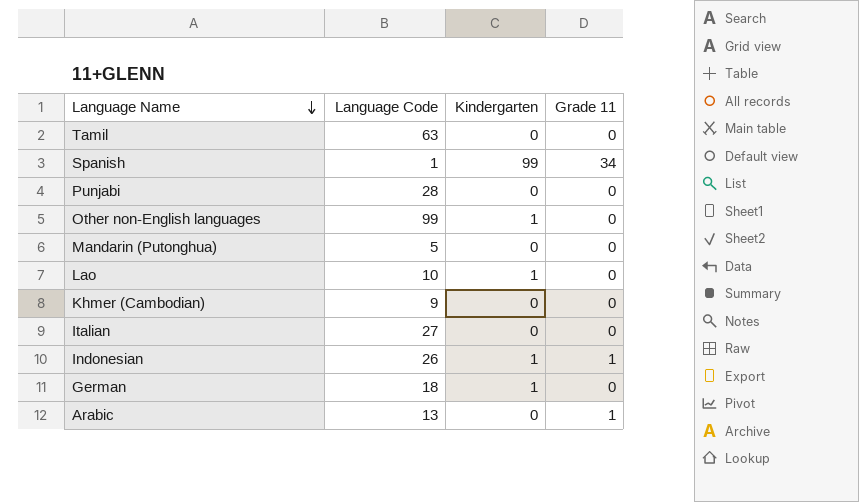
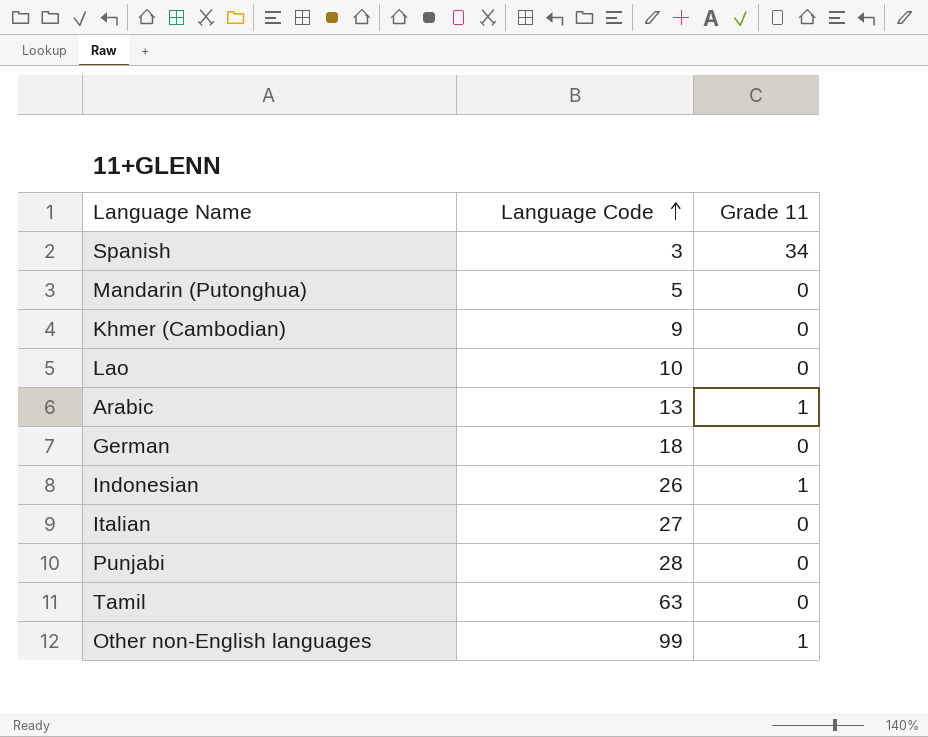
row order: Language Name descending -> Language Code ascending
column Kindergarten | position: 3 -> none
Spanish | Language Code: 1 -> 3
Other non-English languages | Grade 11: 0 -> 1

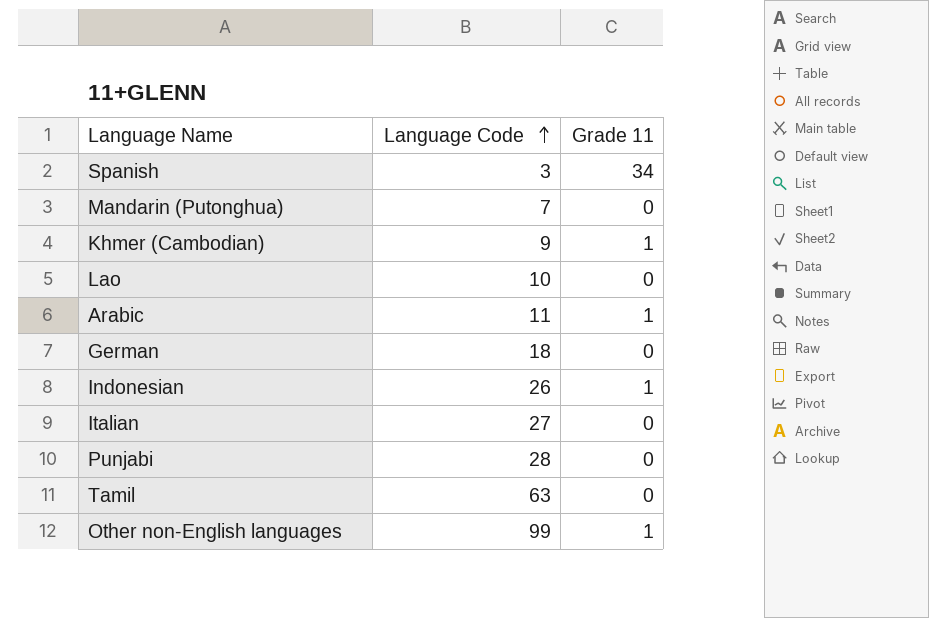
Mandarin (Putonghua) | Language Code: 5 -> 7
Khmer (Cambodian) | Grade 11: 0 -> 1
Arabic | Language Code: 13 -> 11

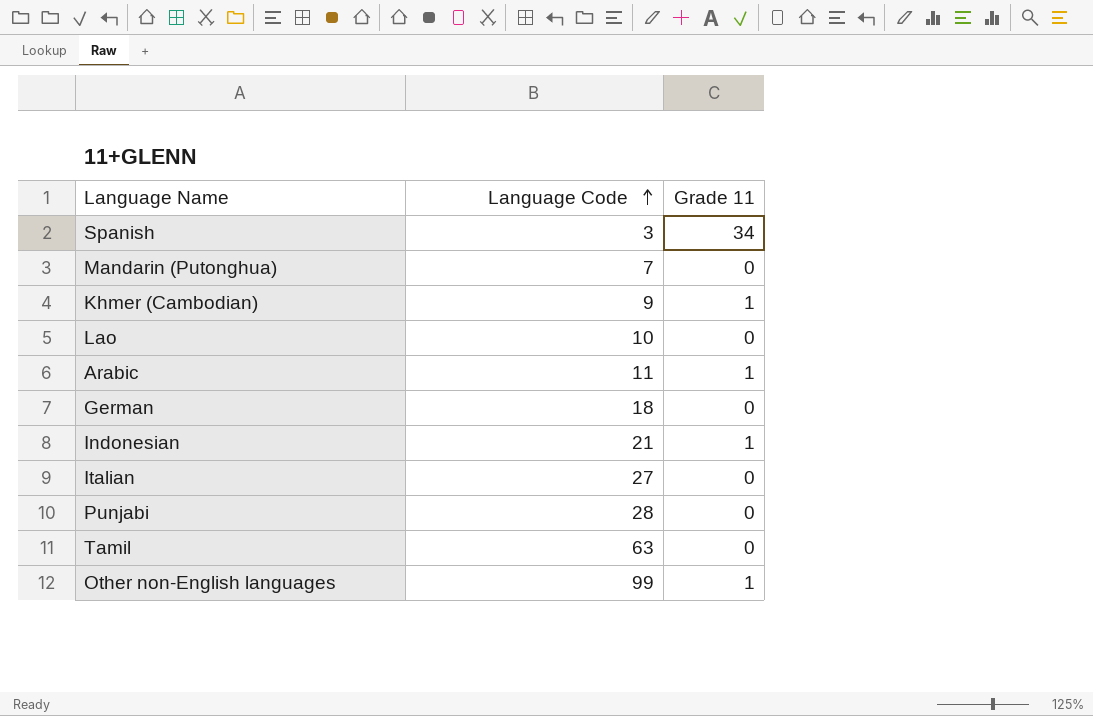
Indonesian | Language Code: 26 -> 21

